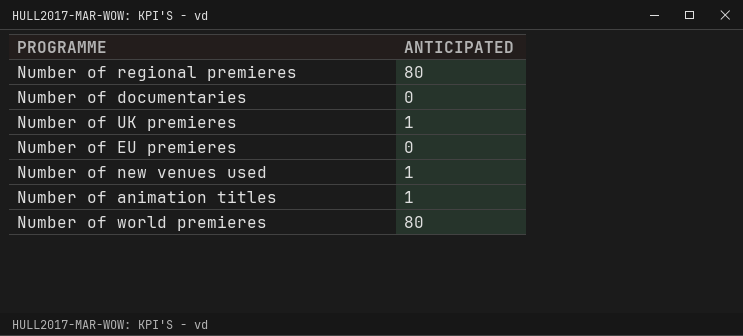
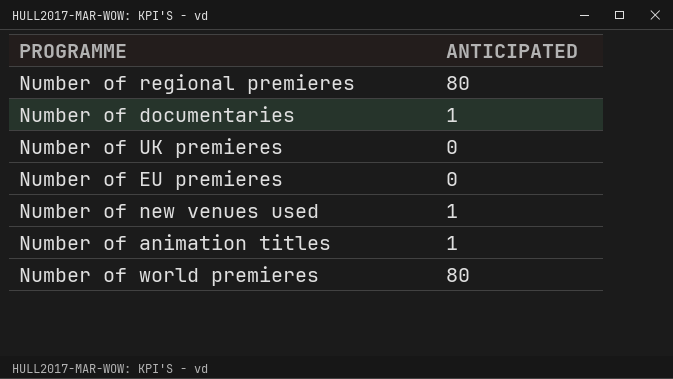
Number of documentaries | ANTICIPATED: 0 -> 1
Number of UK premieres | ANTICIPATED: 1 -> 0

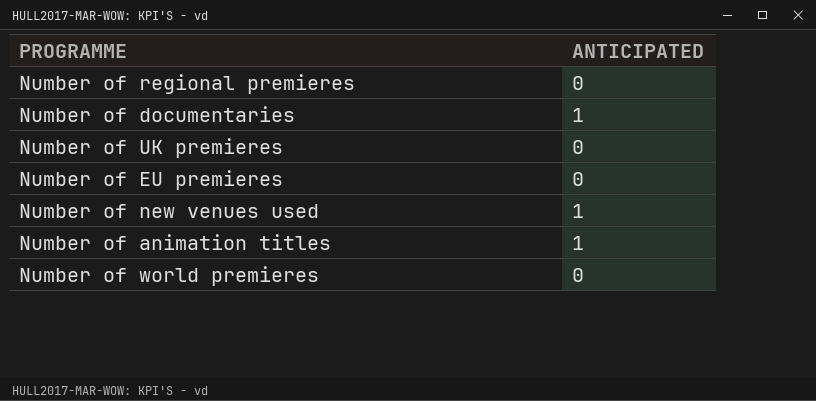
Number of regional premieres | ANTICIPATED: 80 -> 0
Number of world premieres | ANTICIPATED: 80 -> 0

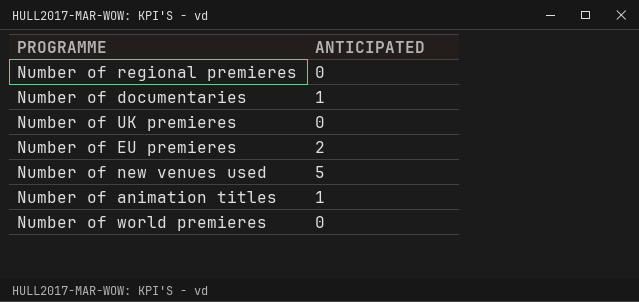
Number of EU premieres | ANTICIPATED: 0 -> 2
Number of new venues used | ANTICIPATED: 1 -> 5

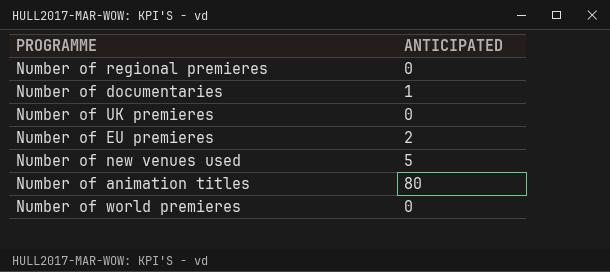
Number of animation titles | ANTICIPATED: 1 -> 80

